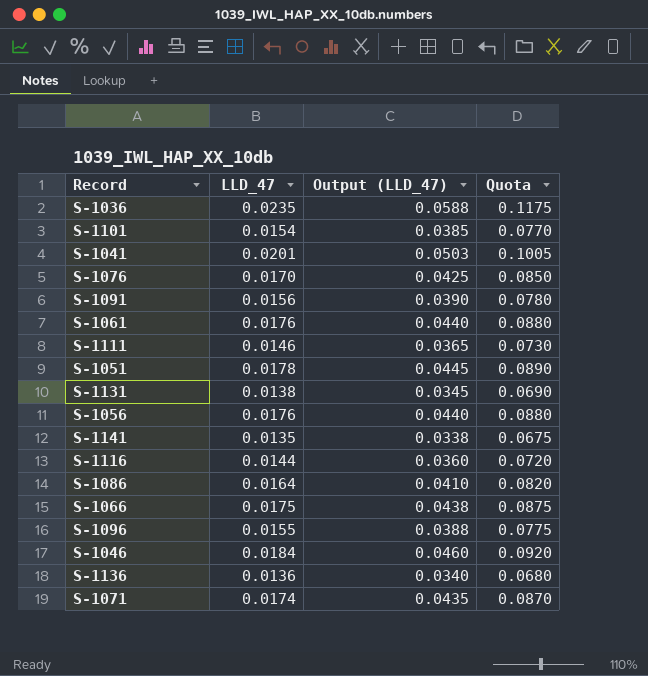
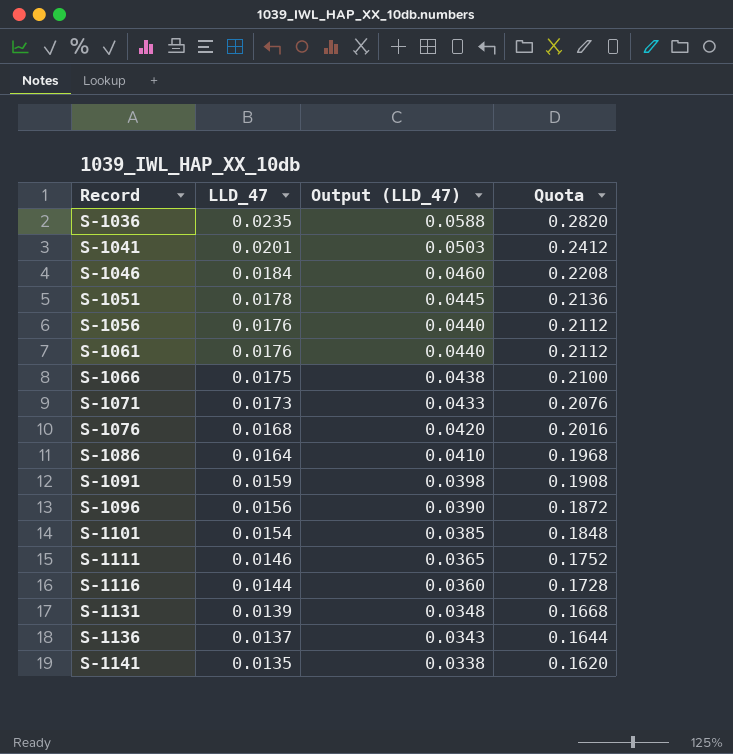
row order: none -> Record ascending
column Quota | formula: [LLD_47] * 5 -> [LLD_47] * 12
S-1071 | LLD_47: 0.0174 -> 0.0173
S-1071 | Output (LLD_47): 0.0435 -> 0.0433
S-1076 | LLD_47: 0.0170 -> 0.0168
S-1076 | Output (LLD_47): 0.0425 -> 0.0420
S-1091 | LLD_47: 0.0156 -> 0.0159
S-1091 | Output (LLD_47): 0.0390 -> 0.0398
S-1096 | LLD_47: 0.0155 -> 0.0156
S-1096 | Output (LLD_47): 0.0388 -> 0.0390
S-1131 | LLD_47: 0.0138 -> 0.0139
S-1131 | Output (LLD_47): 0.0345 -> 0.0348
S-1136 | LLD_47: 0.0136 -> 0.0137
S-1136 | Output (LLD_47): 0.0340 -> 0.0343

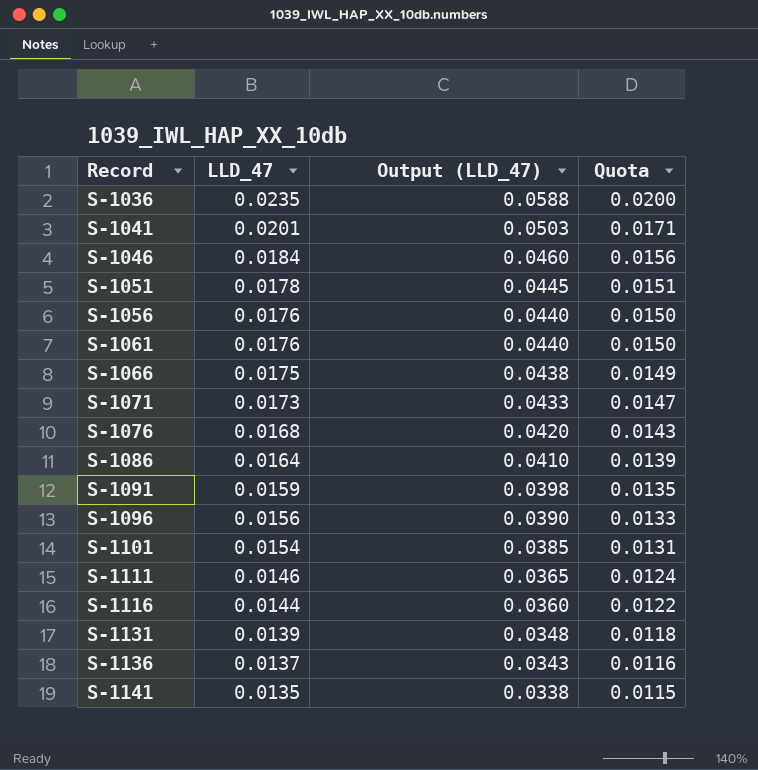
column Quota | formula: [LLD_47] * 12 -> [LLD_47] * 0.85

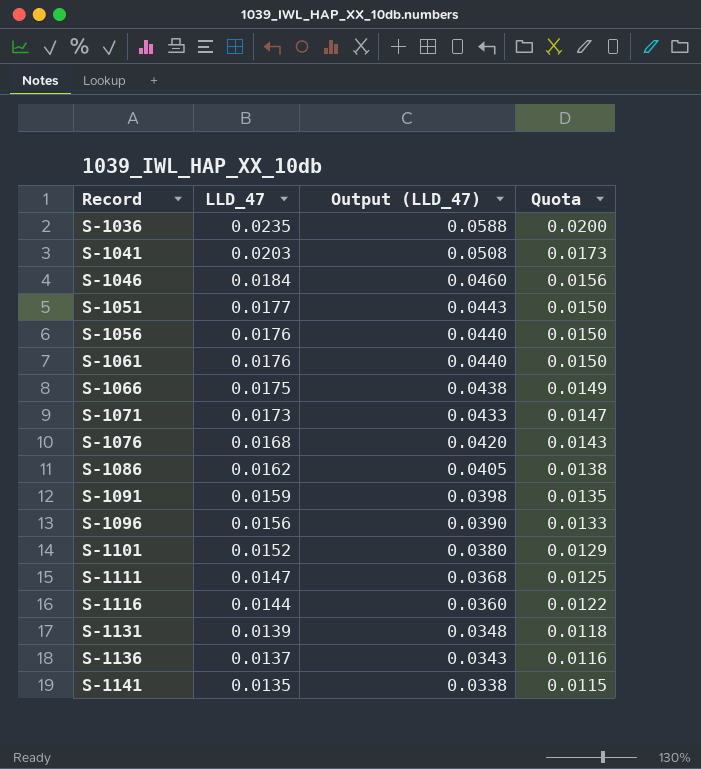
S-1041 | LLD_47: 0.0201 -> 0.0203
S-1041 | Output (LLD_47): 0.0503 -> 0.0508
S-1041 | Quota: 0.0171 -> 0.0173
S-1051 | LLD_47: 0.0178 -> 0.0177
S-1051 | Output (LLD_47): 0.0445 -> 0.0443
S-1051 | Quota: 0.0151 -> 0.0150
S-1086 | LLD_47: 0.0164 -> 0.0162
S-1086 | Output (LLD_47): 0.0410 -> 0.0405
S-1086 | Quota: 0.0139 -> 0.0138
S-1101 | LLD_47: 0.0154 -> 0.0152
S-1101 | Output (LLD_47): 0.0385 -> 0.0380
S-1101 | Quota: 0.0131 -> 0.0129
S-1111 | LLD_47: 0.0146 -> 0.0147
S-1111 | Output (LLD_47): 0.0365 -> 0.0368
S-1111 | Quota: 0.0124 -> 0.0125

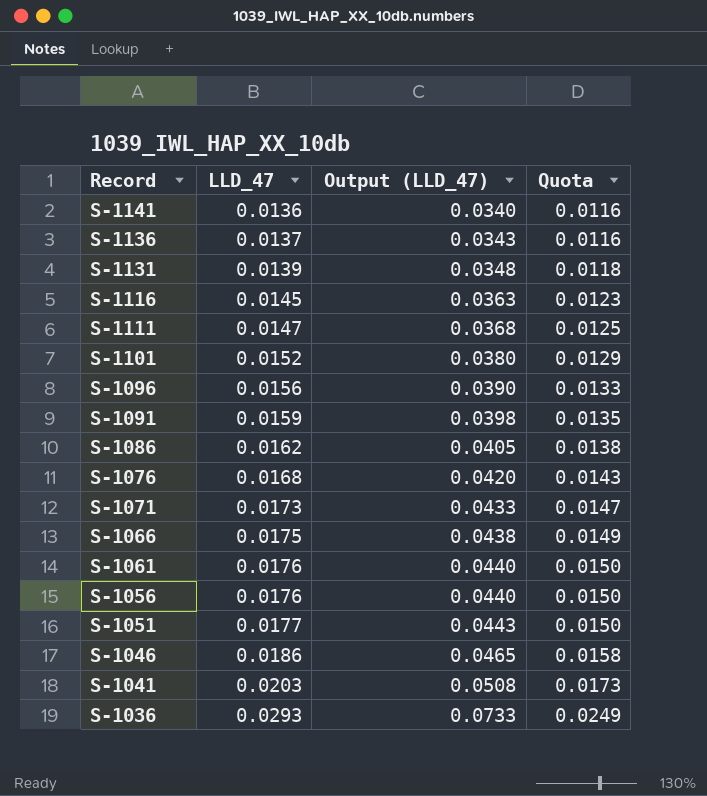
row order: Record ascending -> Record descending
S-1141 | LLD_47: 0.0135 -> 0.0136
S-1141 | Output (LLD_47): 0.0338 -> 0.0340
S-1141 | Quota: 0.0115 -> 0.0116
S-1116 | LLD_47: 0.0144 -> 0.0145
S-1116 | Output (LLD_47): 0.0360 -> 0.0363
S-1116 | Quota: 0.0122 -> 0.0123
S-1046 | LLD_47: 0.0184 -> 0.0186
S-1046 | Output (LLD_47): 0.0460 -> 0.0465
S-1046 | Quota: 0.0156 -> 0.0158
S-1036 | LLD_47: 0.0235 -> 0.0293
S-1036 | Output (LLD_47): 0.0588 -> 0.0733
S-1036 | Quota: 0.0200 -> 0.0249

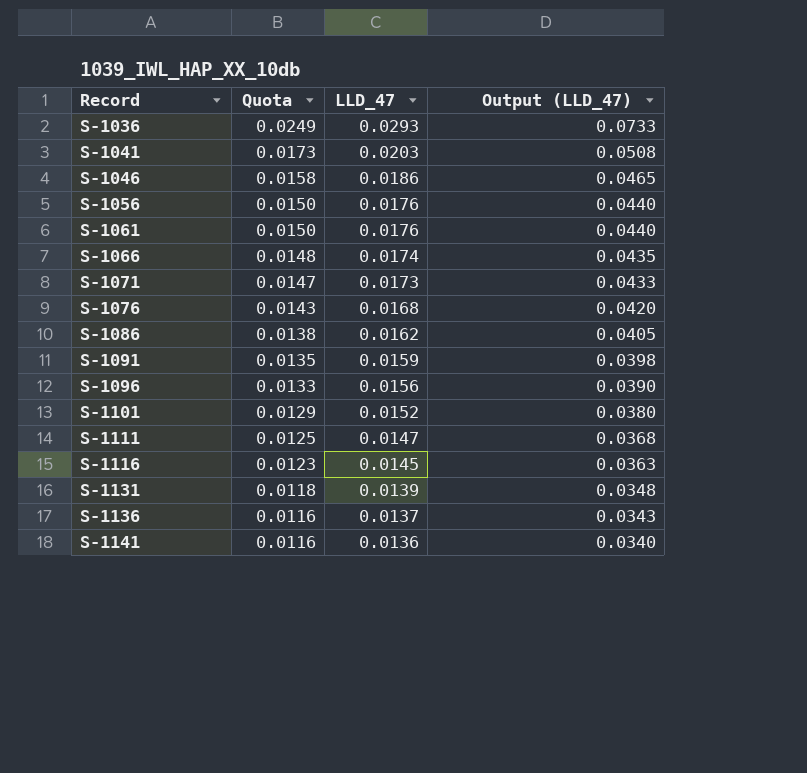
row order: Record descending -> Record ascending
column Quota | position: 4 -> 2
row S-1051: 0.0177 | 0.0443 | 0.0150 -> none
S-1066 | Quota: 0.0149 -> 0.0148
S-1066 | LLD_47: 0.0175 -> 0.0174
S-1066 | Output (LLD_47): 0.0438 -> 0.0435

